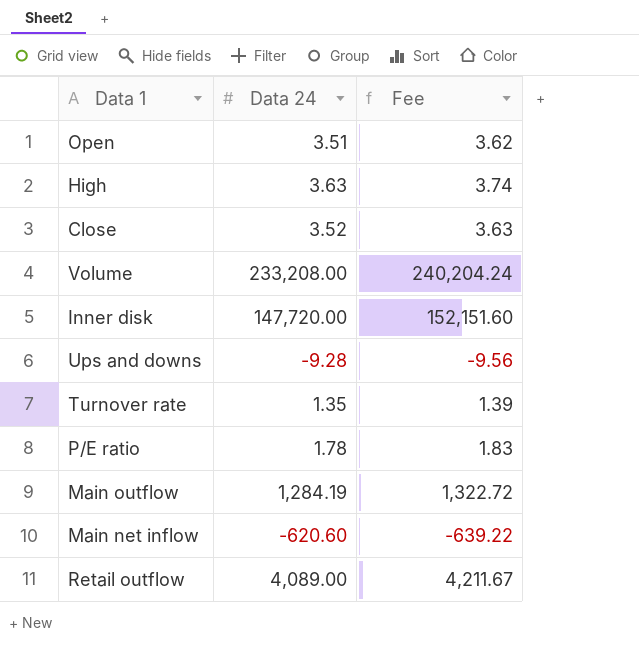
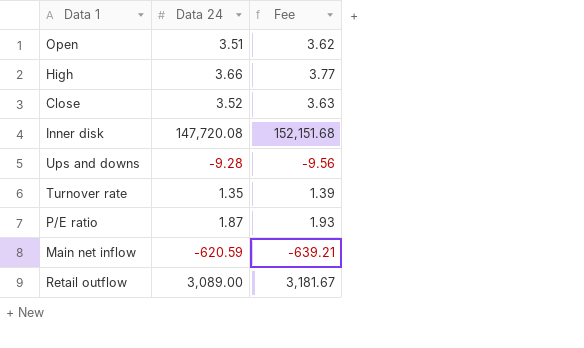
row Volume: 233,208.00 | 240,204.24 -> none
row Main outflow: 1,284.19 | 1,322.72 -> none
High | Data 24: 3.63 -> 3.66
High | Fee: 3.74 -> 3.77
Inner disk | Data 24: 147,720.00 -> 147,720.08
Inner disk | Fee: 152,151.60 -> 152,151.68
P/E ratio | Data 24: 1.78 -> 1.87
P/E ratio | Fee: 1.83 -> 1.93
Main net inflow | Data 24: -620.60 -> -620.59
Main net inflow | Fee: -639.22 -> -639.21
Retail outflow | Data 24: 4,089.00 -> 3,089.00
Retail outflow | Fee: 4,211.67 -> 3,181.67

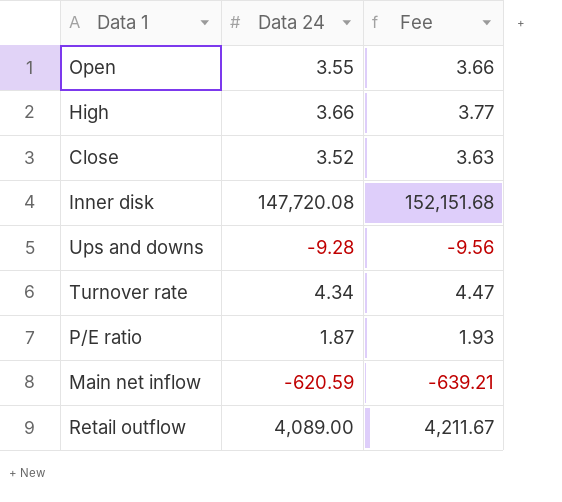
Open | Data 24: 3.51 -> 3.55
Open | Fee: 3.62 -> 3.66
Turnover rate | Data 24: 1.35 -> 4.34
Turnover rate | Fee: 1.39 -> 4.47
Retail outflow | Data 24: 3,089.00 -> 4,089.00
Retail outflow | Fee: 3,181.67 -> 4,211.67

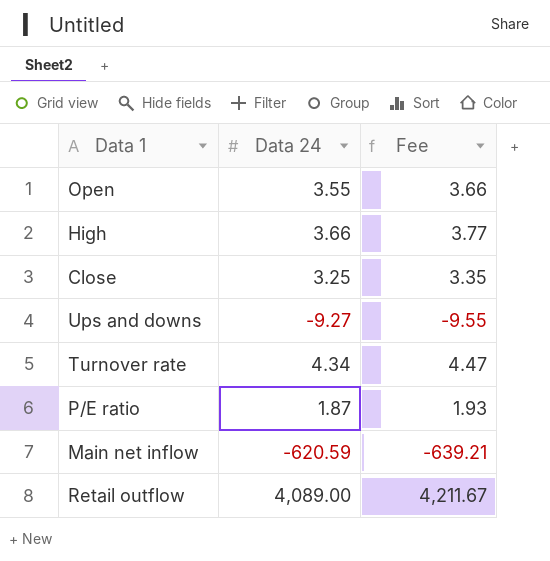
row Inner disk: 147,720.08 | 152,151.68 -> none
Close | Data 24: 3.52 -> 3.25
Close | Fee: 3.63 -> 3.35
Ups and downs | Data 24: -9.28 -> -9.27
Ups and downs | Fee: -9.56 -> -9.55

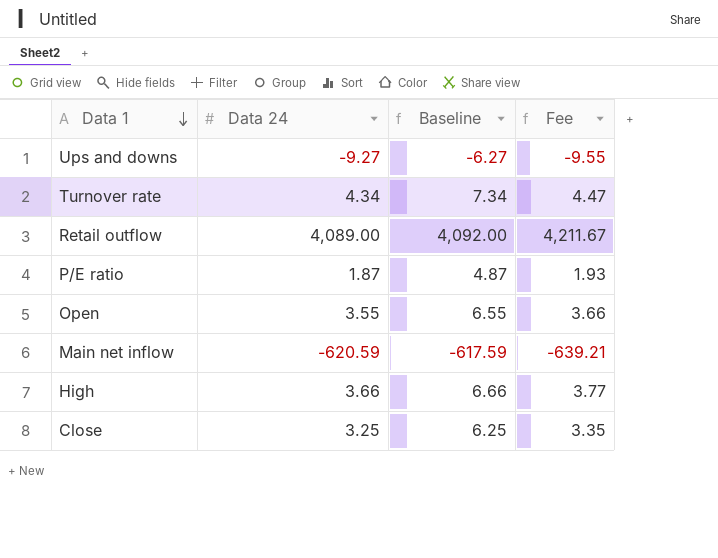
row order: none -> Data 1 descending
column Baseline | formula: none -> [Data 24] + 3

